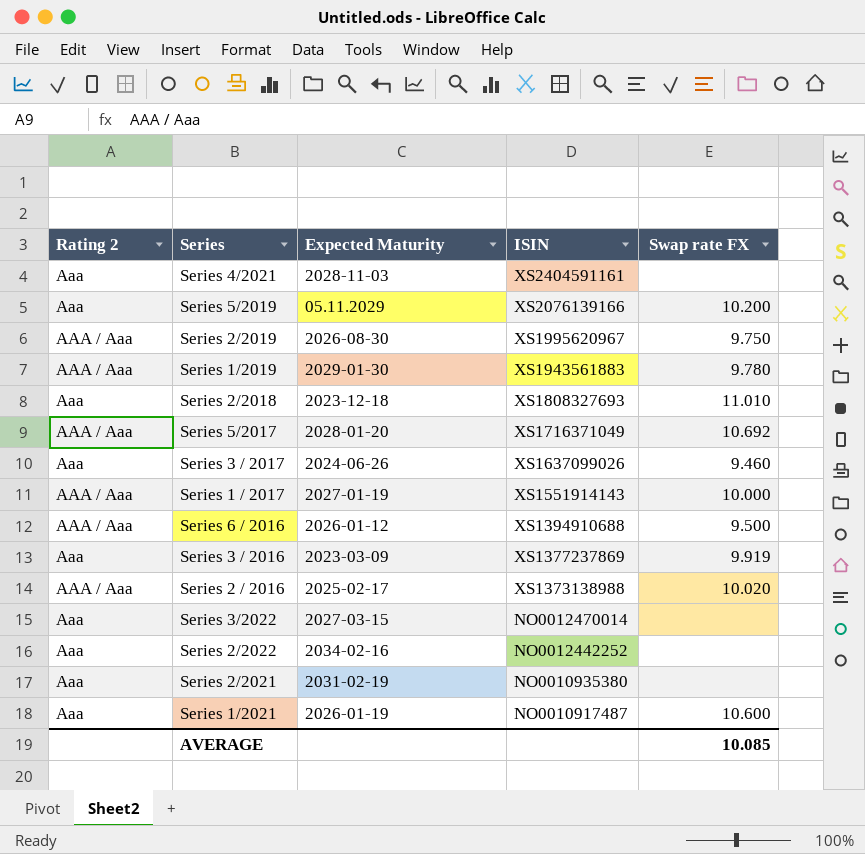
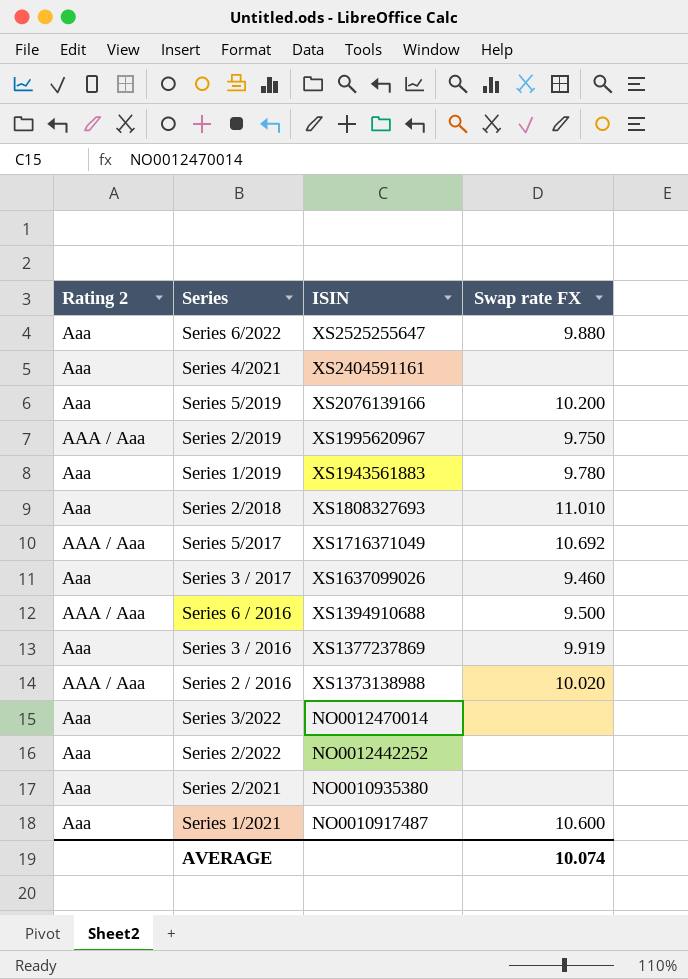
column Expected Maturity | position: 3 -> none
row Series 1 / 2017: AAA / Aaa | 2027-01-19 | XS1551914143 | 10.000 -> none
row Series 6/2022: none -> Aaa | XS2525255647 | 9.880
Series 1/2019 | Rating 2: AAA / Aaa -> Aaa
AVERAGE | Swap rate FX: 10.085 -> 10.074

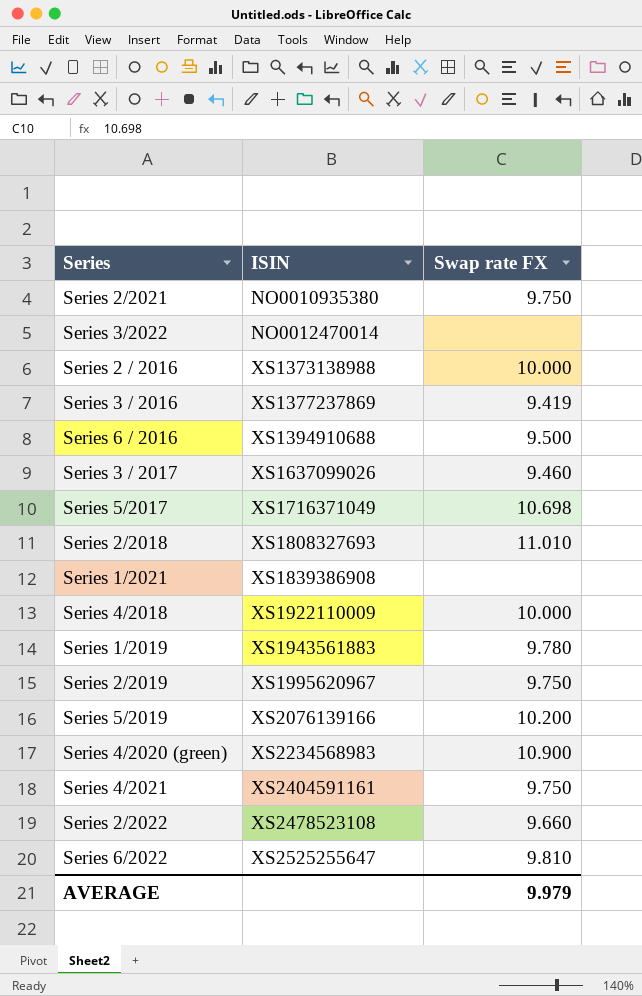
row order: ISIN descending -> ISIN ascending
column Rating 2 | position: 1 -> none
Series 2/2021 | Swap rate FX: none -> 9.750
Series 2 / 2016 | Swap rate FX: 10.020 -> 10.000
Series 3 / 2016 | Swap rate FX: 9.919 -> 9.419
Series 5/2017 | Swap rate FX: 10.692 -> 10.698
Series 1/2021 | ISIN: NO0010917487 -> XS1839386908
Series 1/2021 | Swap rate FX: 10.600 -> none
row Series 4/2018: none -> XS1922110009 | 10.000
row Series 4/2020 (green): none -> XS2234568983 | 10.900
Series 4/2021 | Swap rate FX: none -> 9.750
Series 2/2022 | ISIN: NO0012442252 -> XS2478523108
Series 2/2022 | Swap rate FX: none -> 9.660
Series 6/2022 | Swap rate FX: 9.880 -> 9.810
AVERAGE | Swap rate FX: 10.074 -> 9.979

